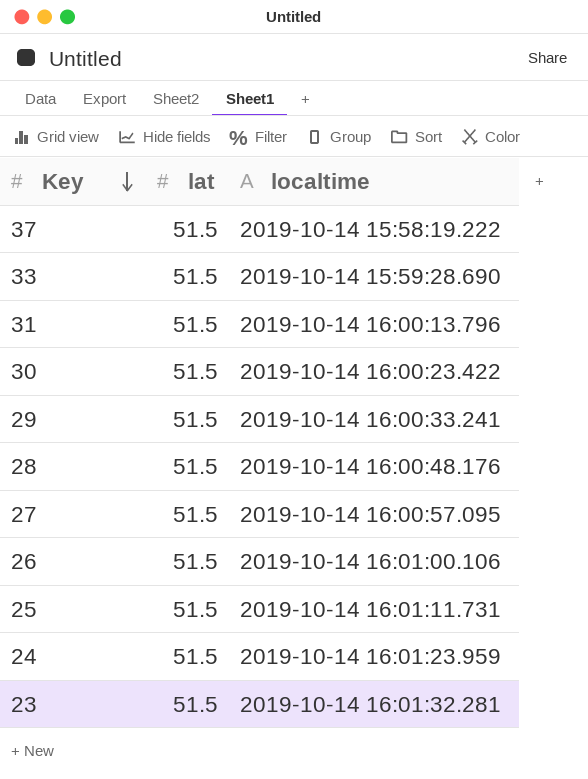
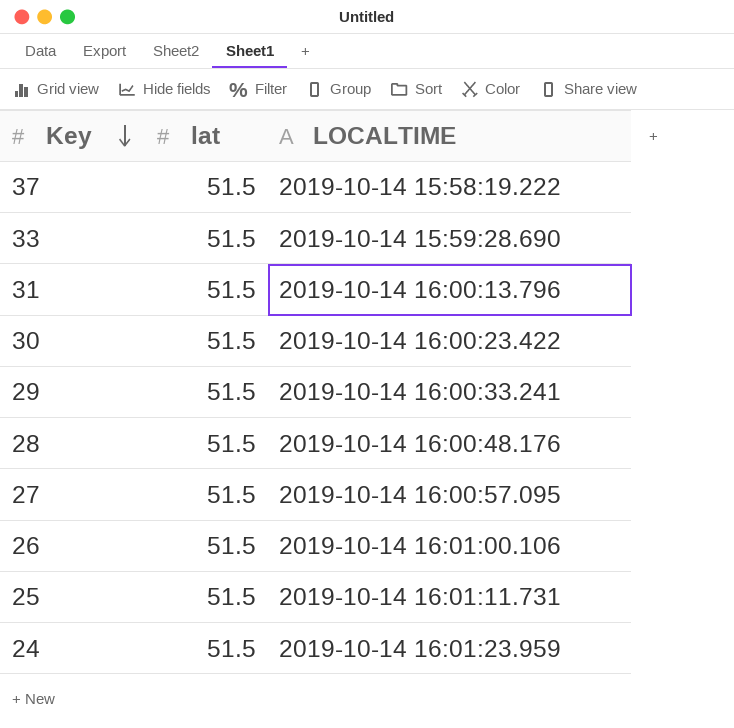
column name: localtime -> LOCALTIME
row 23: 51.5 | 2019-10-14 16:01:32.281 -> none

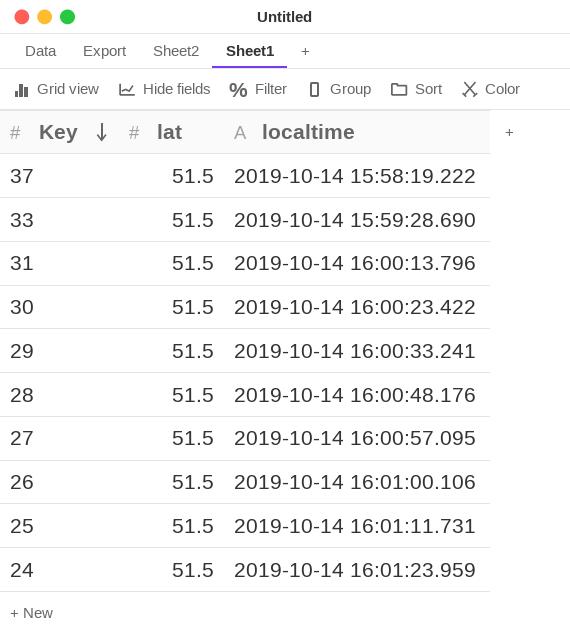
column name: LOCALTIME -> localtime

